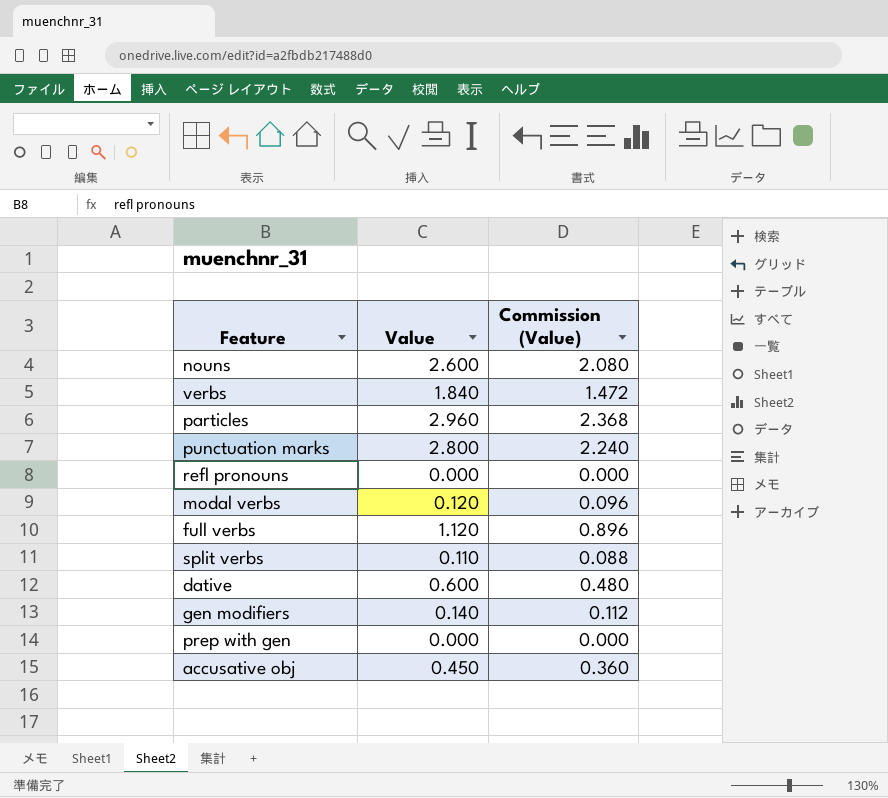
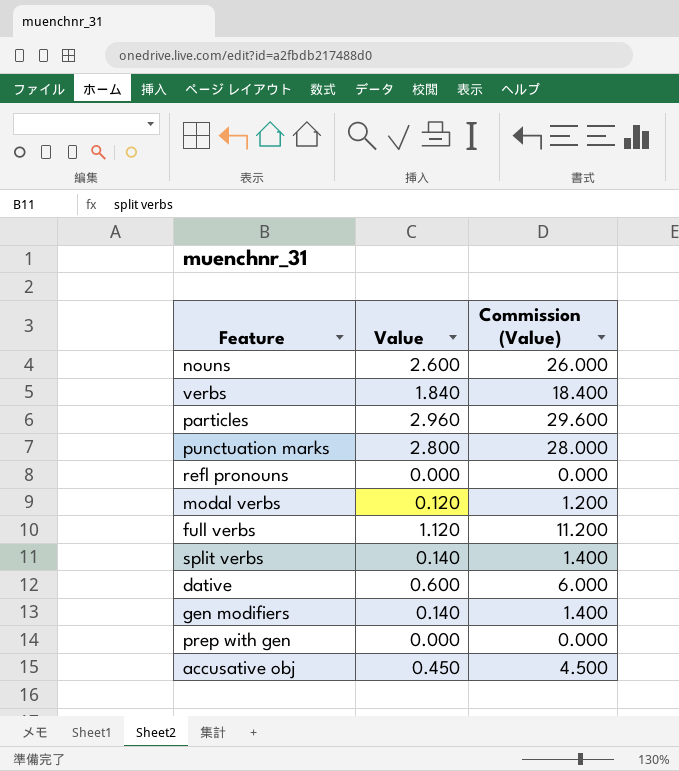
column Commission (Value) | formula: [Value] * 0.8 -> [Value] * 10
split verbs | Value: 0.110 -> 0.140

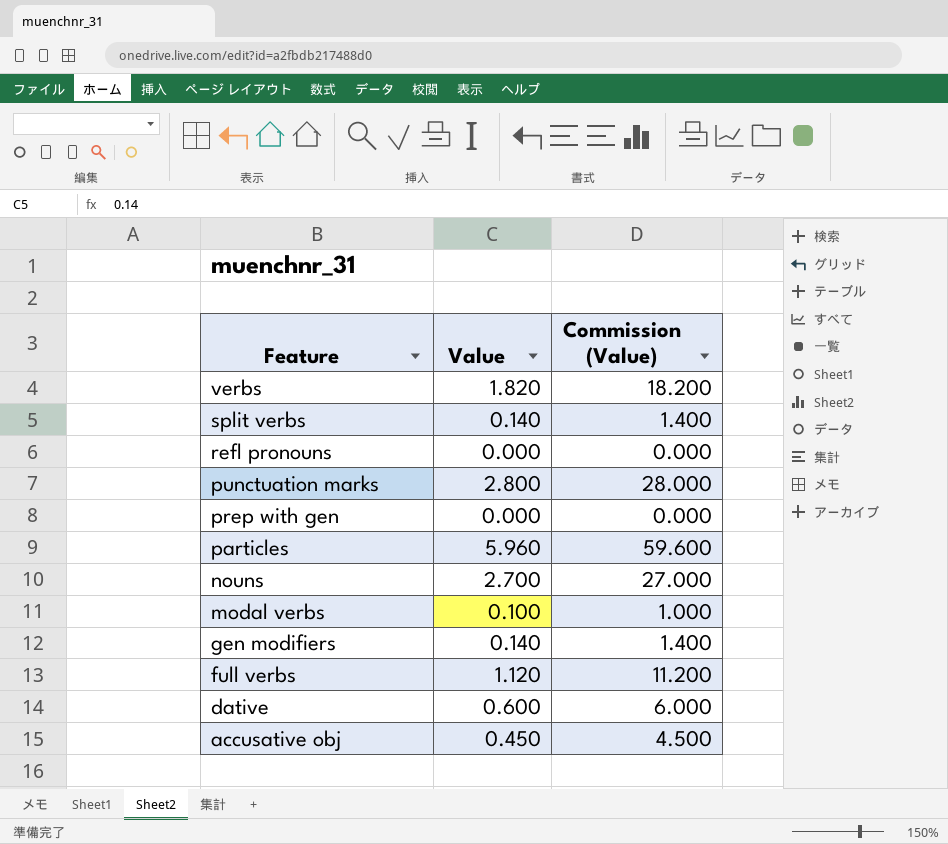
row order: none -> Feature descending
verbs | Value: 1.840 -> 1.820
verbs | Commission (Value): 18.400 -> 18.200
particles | Value: 2.960 -> 5.960
particles | Commission (Value): 29.600 -> 59.600
nouns | Value: 2.600 -> 2.700
nouns | Commission (Value): 26.000 -> 27.000
modal verbs | Value: 0.120 -> 0.100
modal verbs | Commission (Value): 1.200 -> 1.000

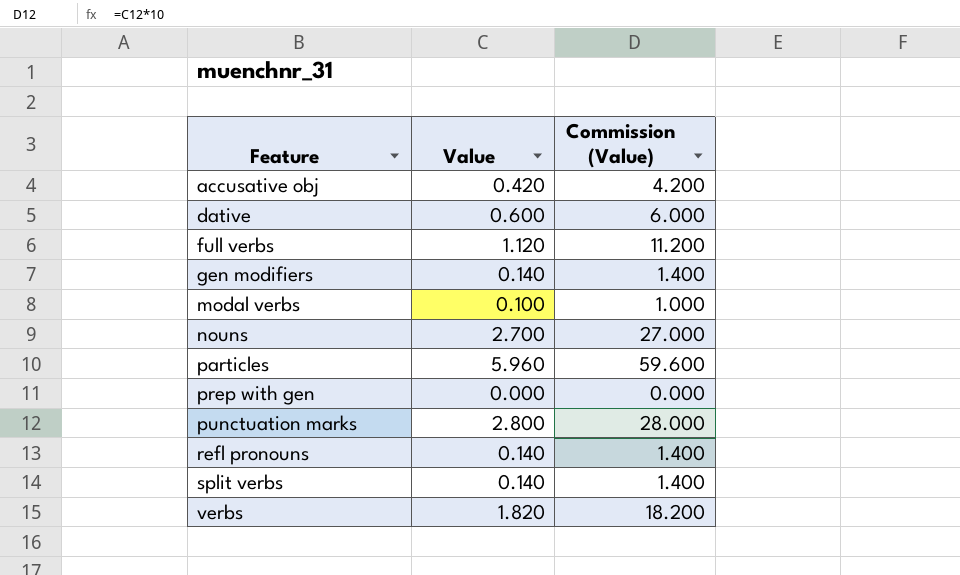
row order: Feature descending -> Feature ascending
accusative obj | Value: 0.450 -> 0.420
accusative obj | Commission (Value): 4.500 -> 4.200
refl pronouns | Value: 0.000 -> 0.140
refl pronouns | Commission (Value): 0.000 -> 1.400

